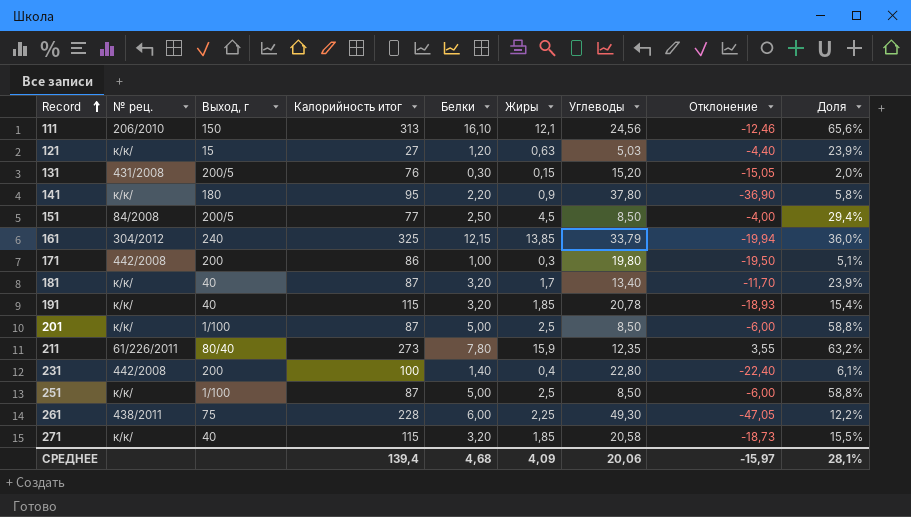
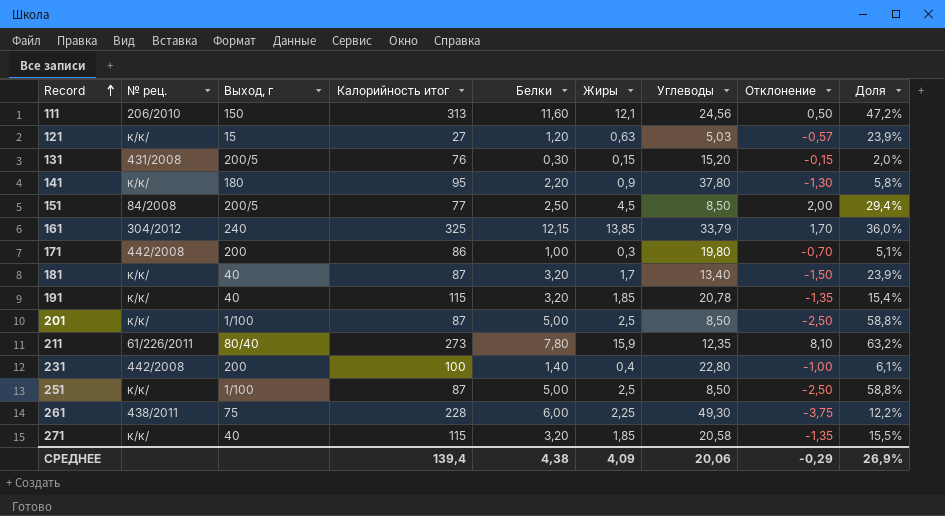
column Отклонение | formula: [Жиры] - [Углеводы] -> [Жиры] - [Белки]
111 | Белки: 16,10 -> 11,60
111 | Доля: 65,6% -> 47,2%
СРЕДНЕЕ | Белки: 4,68 -> 4,38
СРЕДНЕЕ | Отклонение: -15,97 -> -0,29
СРЕДНЕЕ | Доля: 28,1% -> 26,9%

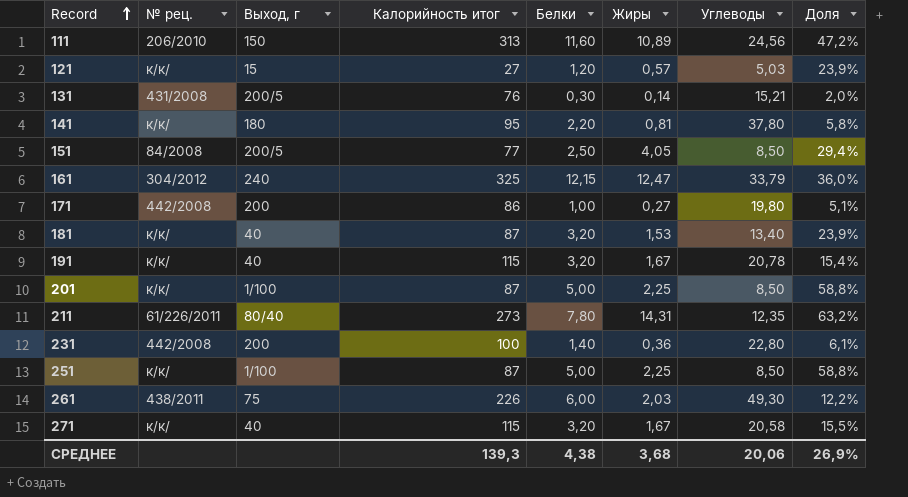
column Отклонение | formula: [Жиры] - [Белки] -> none
111 | Жиры: 12,1 -> 10,89
121 | Жиры: 0,63 -> 0,57
131 | Жиры: 0,15 -> 0,14
131 | Углеводы: 15,20 -> 15,21
141 | Жиры: 0,9 -> 0,81
151 | Жиры: 4,5 -> 4,05
161 | Жиры: 13,85 -> 12,47
171 | Жиры: 0,3 -> 0,27
181 | Жиры: 1,7 -> 1,53
191 | Жиры: 1,85 -> 1,67
201 | Жиры: 2,5 -> 2,25
211 | Жиры: 15,9 -> 14,31
231 | Жиры: 0,4 -> 0,36
251 | Жиры: 2,5 -> 2,25
261 | Калорийность итог: 228 -> 226
261 | Жиры: 2,25 -> 2,03
271 | Жиры: 1,85 -> 1,67
СРЕДНЕЕ | Калорийность итог: 139,4 -> 139,3
СРЕДНЕЕ | Жиры: 4,09 -> 3,68

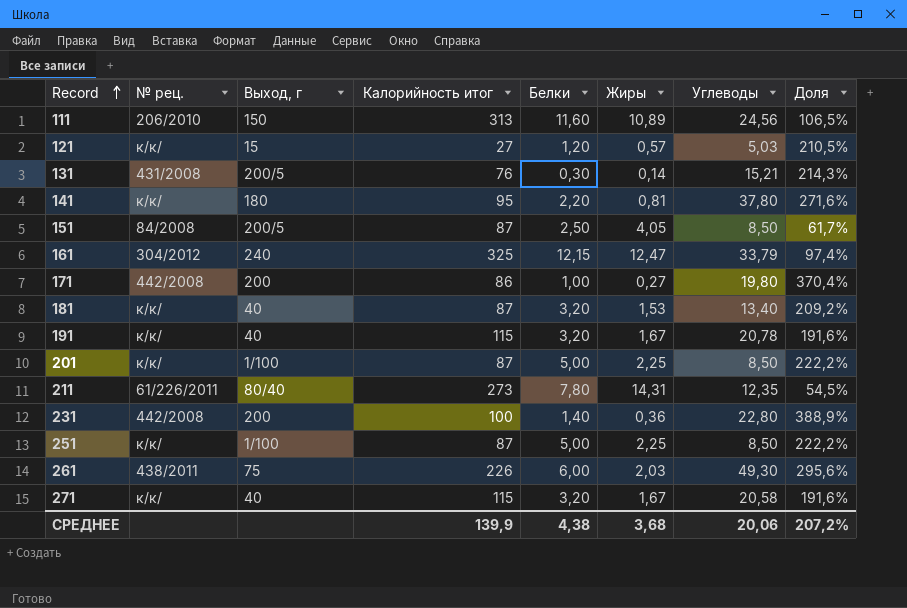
column Доля | formula: [Белки] / [Углеводы] -> [Белки] / [Жиры]
151 | Калорийность итог: 77 -> 87
СРЕДНЕЕ | Калорийность итог: 139,3 -> 139,9
СРЕДНЕЕ | Доля: 26,9% -> 207,2%

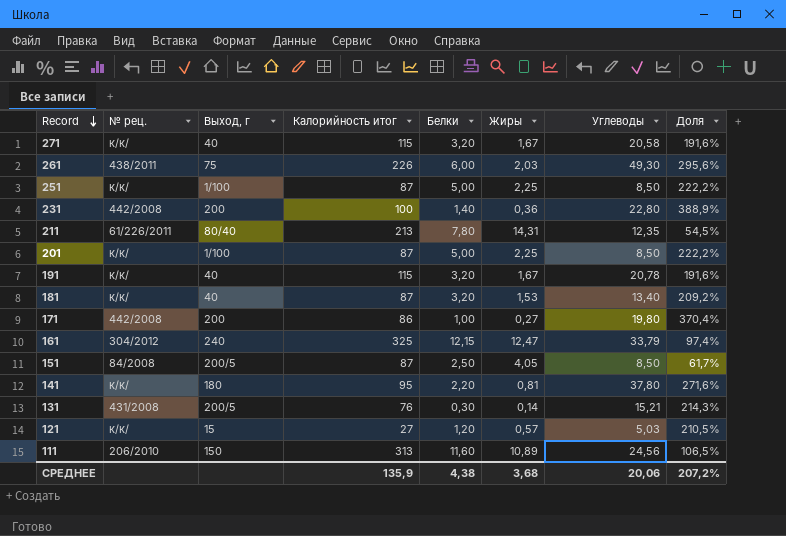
row order: Record ascending -> Record descending
211 | Калорийность итог: 273 -> 213
СРЕДНЕЕ | Калорийность итог: 139,9 -> 135,9

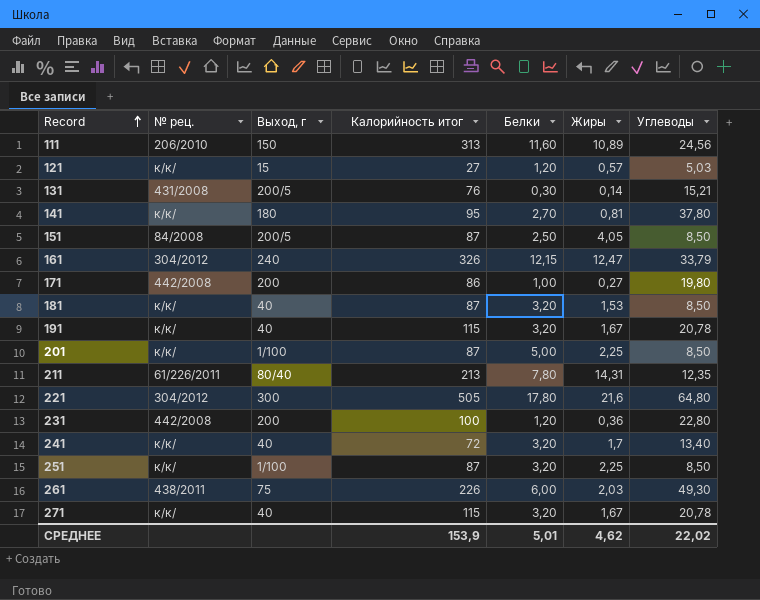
row order: Record descending -> Record ascending
column Доля | formula: [Белки] / [Жиры] -> none
141 | Белки: 2,20 -> 2,70
161 | Калорийность итог: 325 -> 326
181 | Углеводы: 13,40 -> 8,50
row 221: none -> 304/2012 | 300 | 505 | 17,80 | 21,6 | 64,80
231 | Белки: 1,40 -> 1,20
row 241: none -> к/к/ | 40 | 72 | 3,20 | 1,7 | 13,40
251 | Белки: 5,00 -> 3,20
271 | Углеводы: 20,58 -> 20,78
СРЕДНЕЕ | Калорийность итог: 135,9 -> 153,9
СРЕДНЕЕ | Белки: 4,38 -> 5,01
СРЕДНЕЕ | Жиры: 3,68 -> 4,62
СРЕДНЕЕ | Углеводы: 20,06 -> 22,02

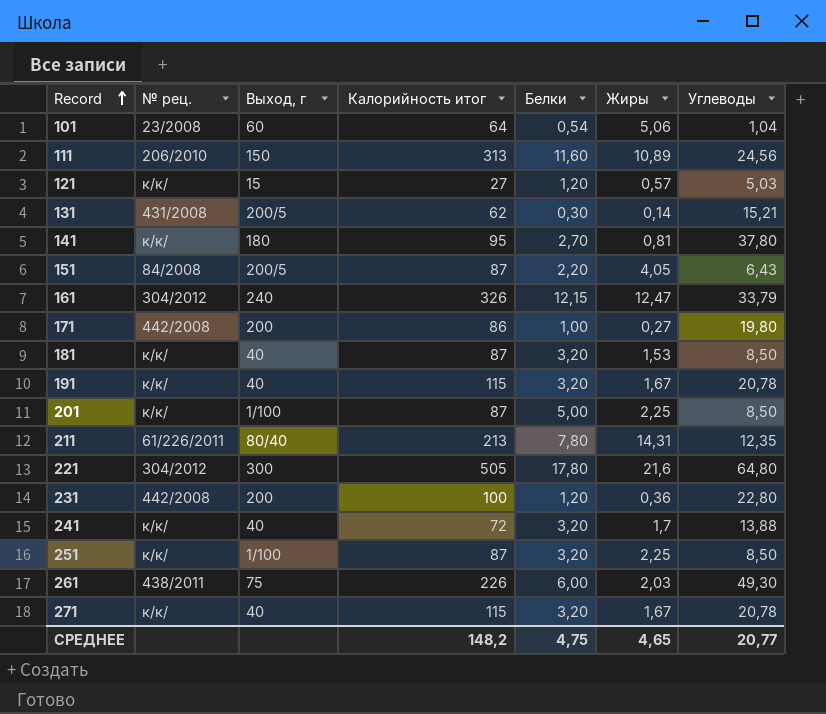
row 101: none -> 23/2008 | 60 | 64 | 0,54 | 5,06 | 1,04
131 | Калорийность итог: 76 -> 62
151 | Белки: 2,50 -> 2,20
151 | Углеводы: 8,50 -> 6,43
241 | Углеводы: 13,40 -> 13,88
СРЕДНЕЕ | Калорийность итог: 153,9 -> 148,2
СРЕДНЕЕ | Белки: 5,01 -> 4,75
СРЕДНЕЕ | Жиры: 4,62 -> 4,65
СРЕДНЕЕ | Углеводы: 22,02 -> 20,77

